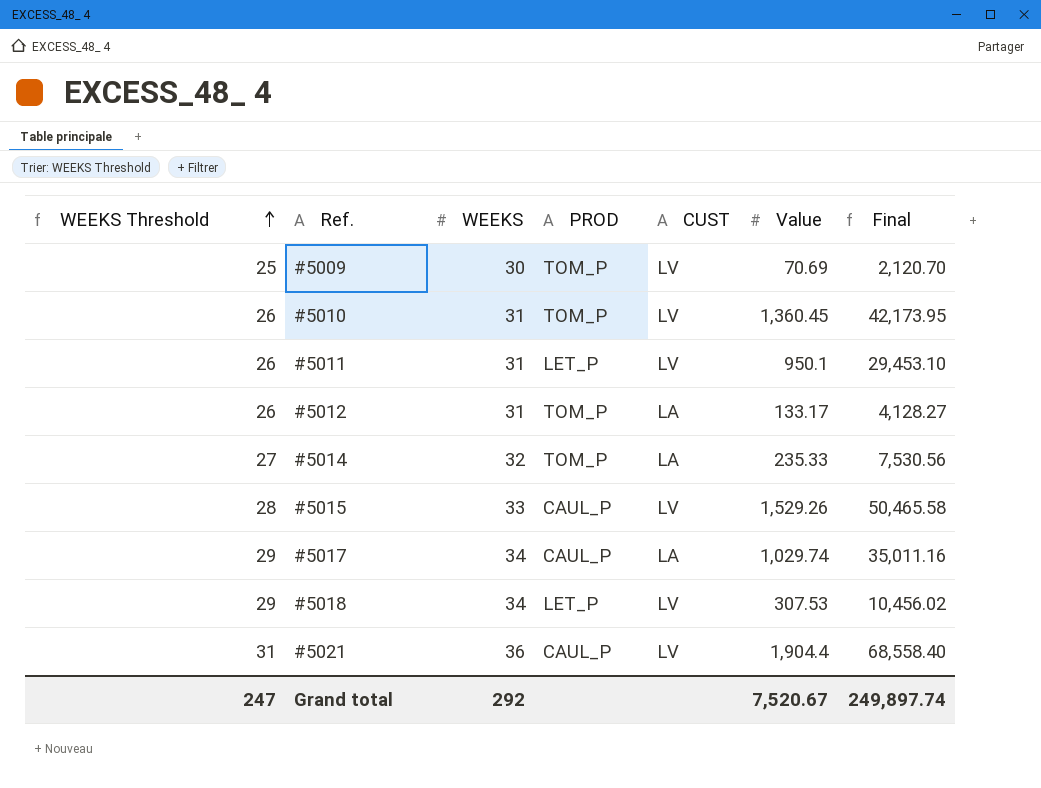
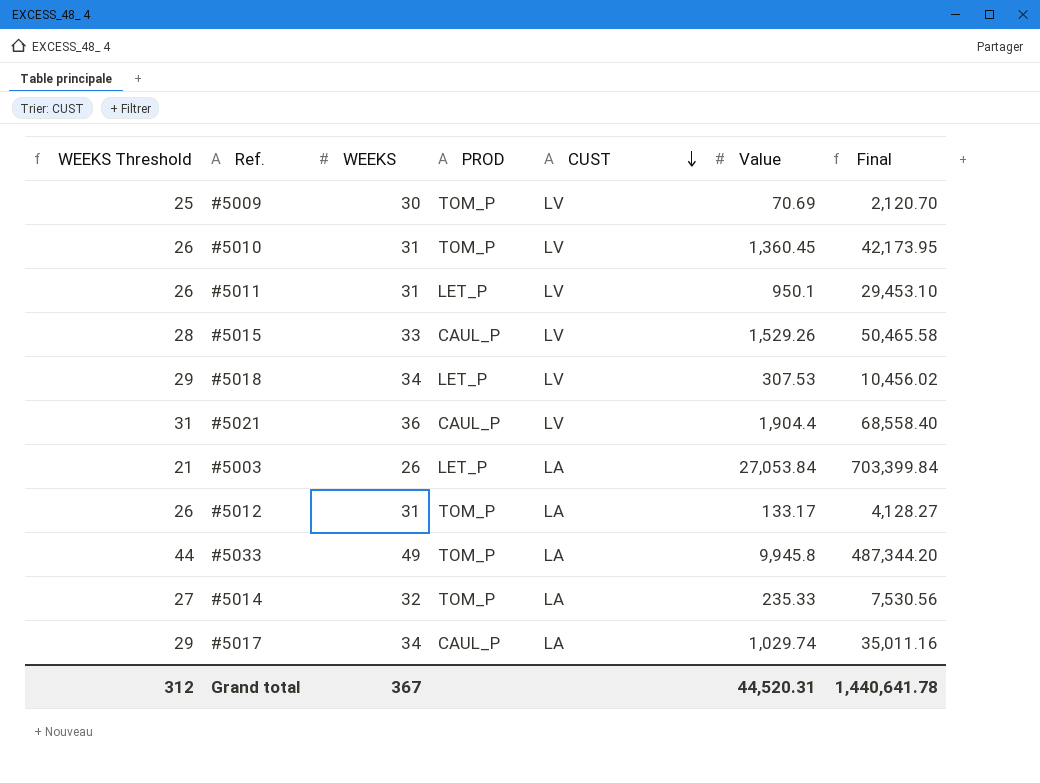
row order: WEEKS Threshold ascending -> CUST descending
row #5003: none -> 21 | 26 | LET_P | LA | 27,053.84 | 703,399.84
row #5033: none -> 44 | 49 | TOM_P | LA | 9,945.8 | 487,344.20
Grand total | WEEKS Threshold: 247 -> 312
Grand total | WEEKS: 292 -> 367
Grand total | Value: 7,520.67 -> 44,520.31
Grand total | Final: 249,897.74 -> 1,440,641.78

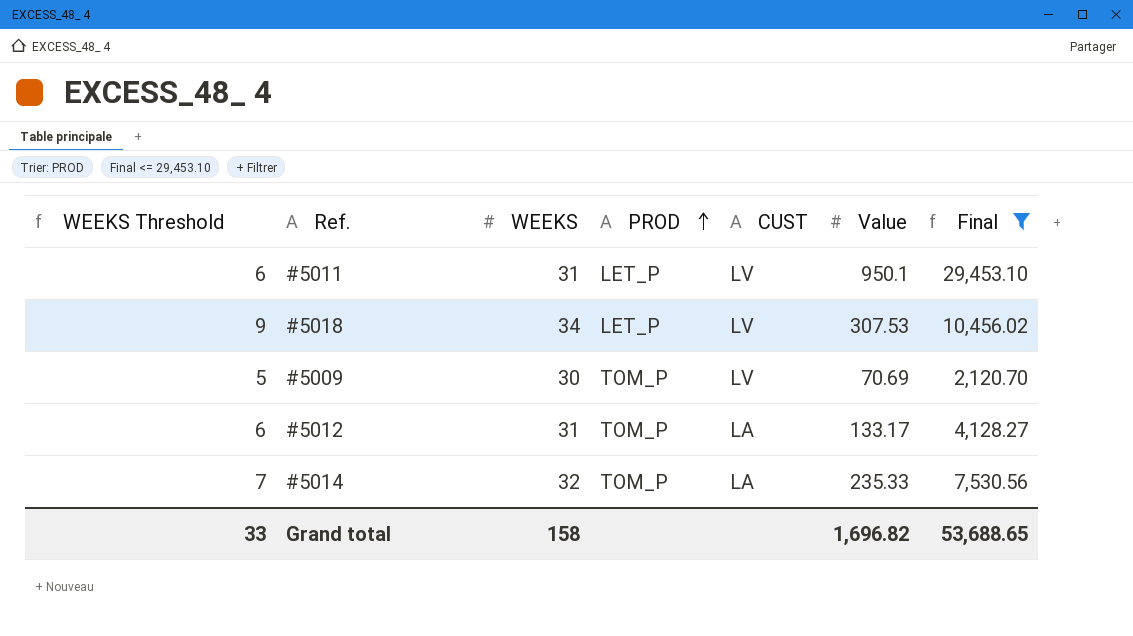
filter: none -> Final <= 29,453.10
row order: CUST descending -> PROD ascending
column WEEKS Threshold | formula: [WEEKS] - 5 -> [WEEKS] - 25
Grand total | WEEKS Threshold: 312 -> 33
Grand total | WEEKS: 367 -> 158
Grand total | Value: 44,520.31 -> 1,696.82
Grand total | Final: 1,440,641.78 -> 53,688.65

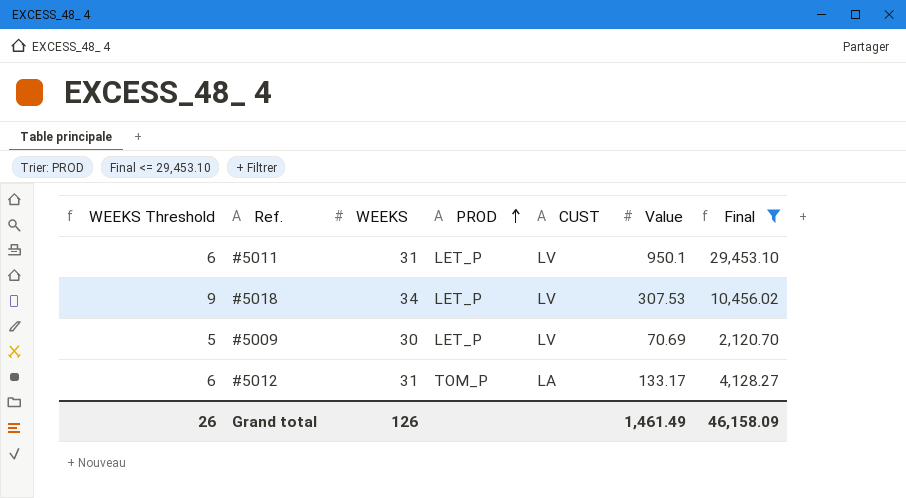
row #5014: 7 | 32 | TOM_P | LA | 235.33 | 7,530.56 -> none
#5009 | PROD: TOM_P -> LET_P
Grand total | WEEKS Threshold: 33 -> 26
Grand total | WEEKS: 158 -> 126
Grand total | Value: 1,696.82 -> 1,461.49
Grand total | Final: 53,688.65 -> 46,158.09

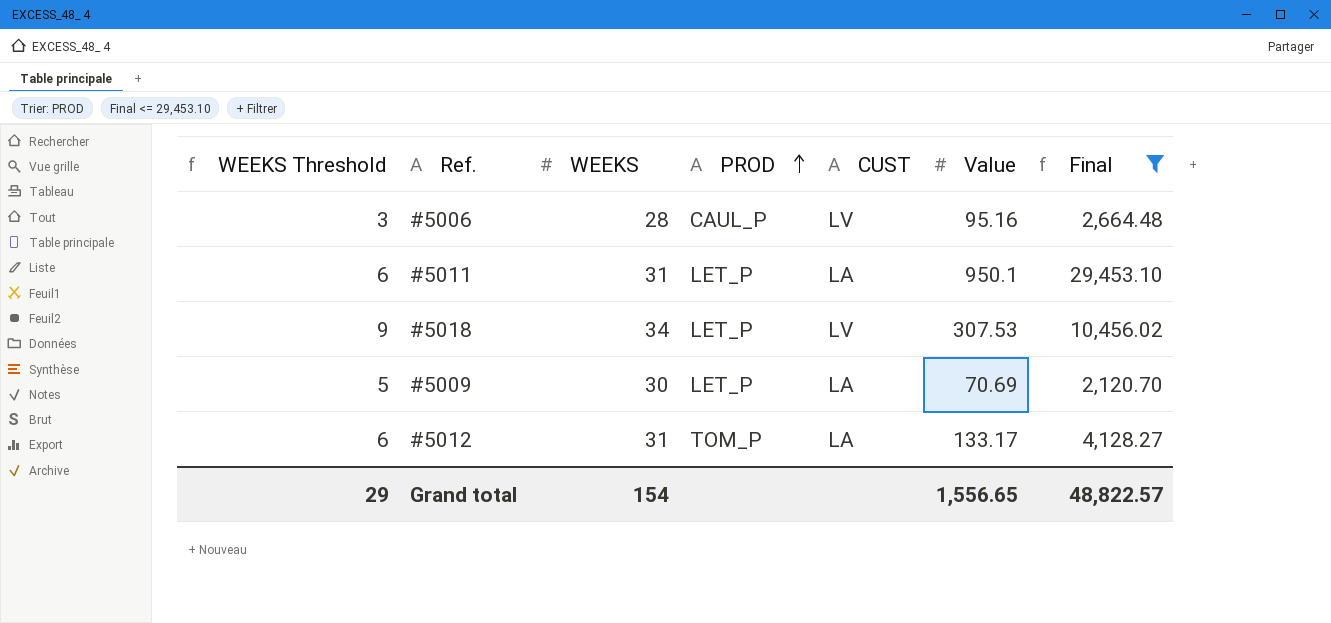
row #5006: none -> 3 | 28 | CAUL_P | LV | 95.16 | 2,664.48
#5011 | CUST: LV -> LA
#5009 | CUST: LV -> LA
Grand total | WEEKS Threshold: 26 -> 29
Grand total | WEEKS: 126 -> 154
Grand total | Value: 1,461.49 -> 1,556.65
Grand total | Final: 46,158.09 -> 48,822.57

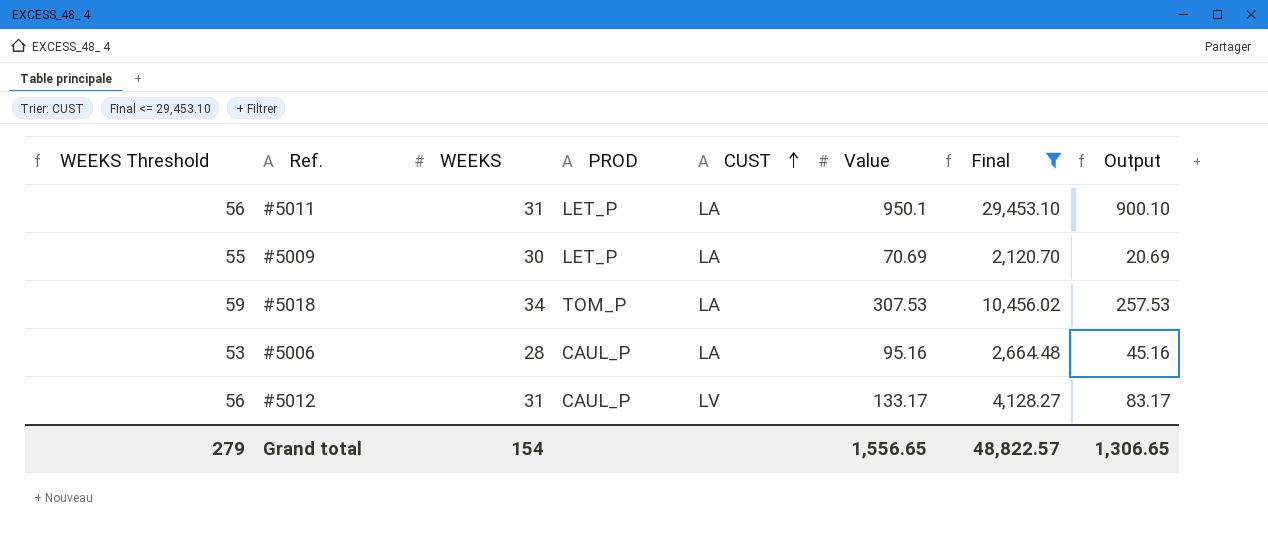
row order: PROD ascending -> CUST ascending
column WEEKS Threshold | formula: [WEEKS] - 25 -> [WEEKS] + 25
column Output | formula: none -> [Value] - 50
#5018 | PROD: LET_P -> TOM_P
#5018 | CUST: LV -> LA
#5006 | CUST: LV -> LA
#5012 | PROD: TOM_P -> CAUL_P
#5012 | CUST: LA -> LV
Grand total | WEEKS Threshold: 29 -> 279

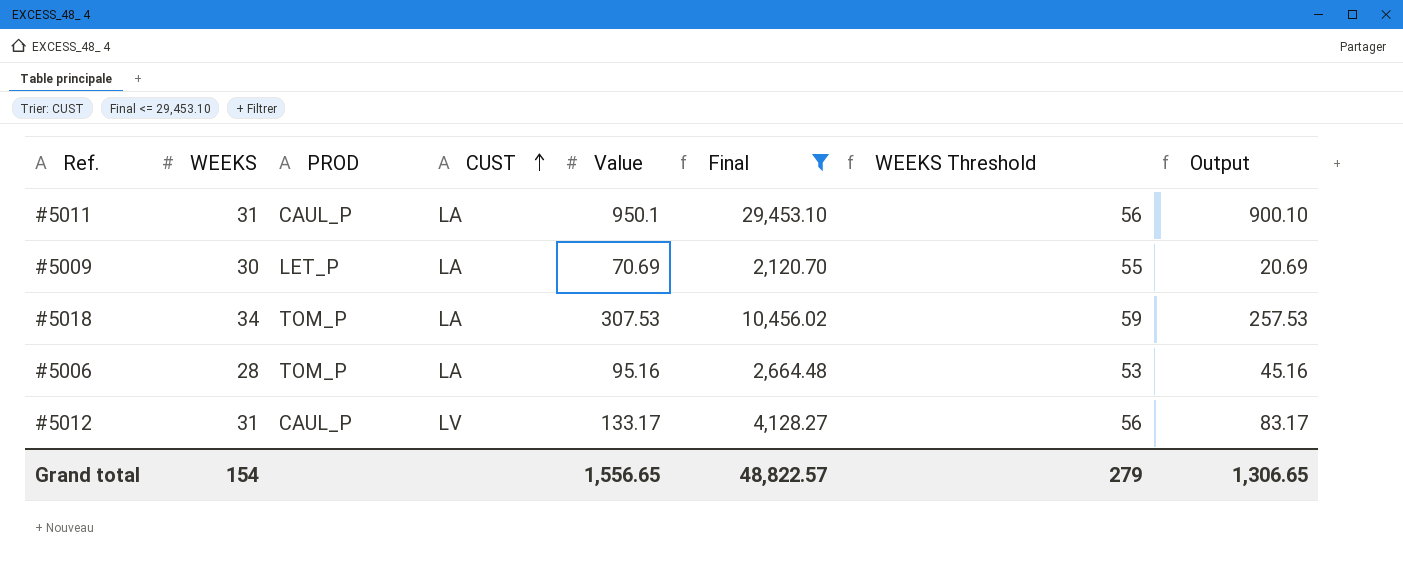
column WEEKS Threshold | position: 1 -> 7
#5011 | PROD: LET_P -> CAUL_P
#5006 | PROD: CAUL_P -> TOM_P

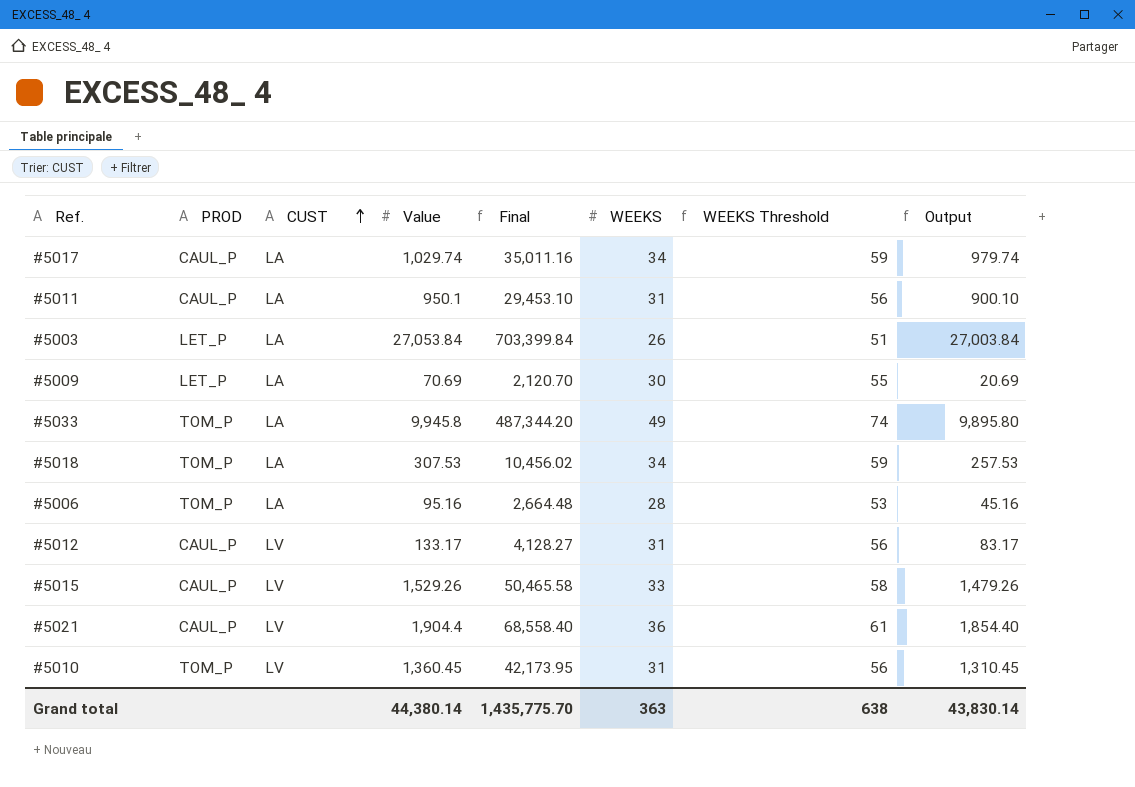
filter: Final <= 29,453.10 -> none
column WEEKS | position: 2 -> 6
Grand total | Value: 1,556.65 -> 44,380.14
Grand total | Final: 48,822.57 -> 1,435,775.70
Grand total | WEEKS: 154 -> 363
Grand total | WEEKS Threshold: 279 -> 638
Grand total | Output: 1,306.65 -> 43,830.14

